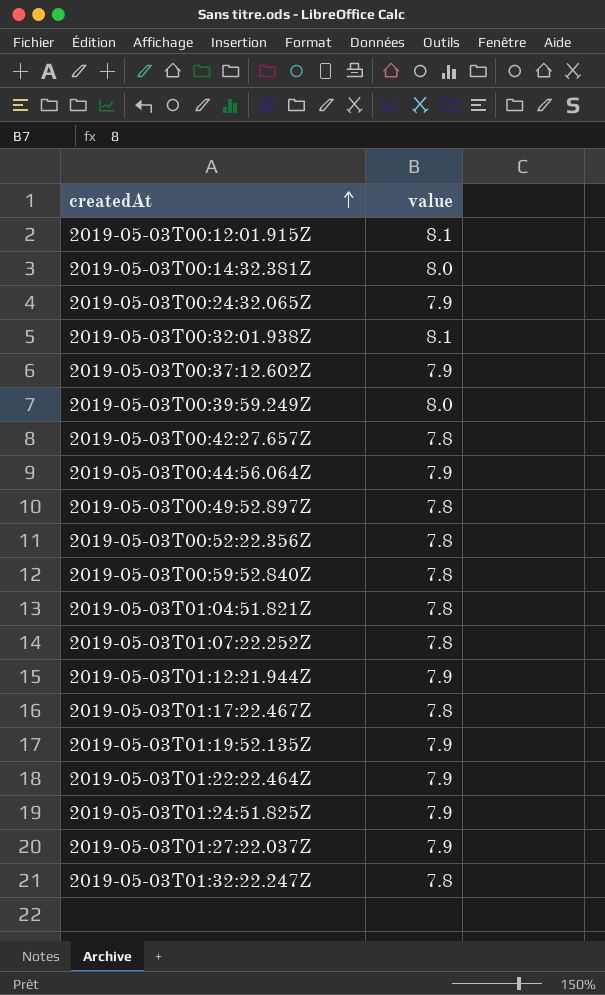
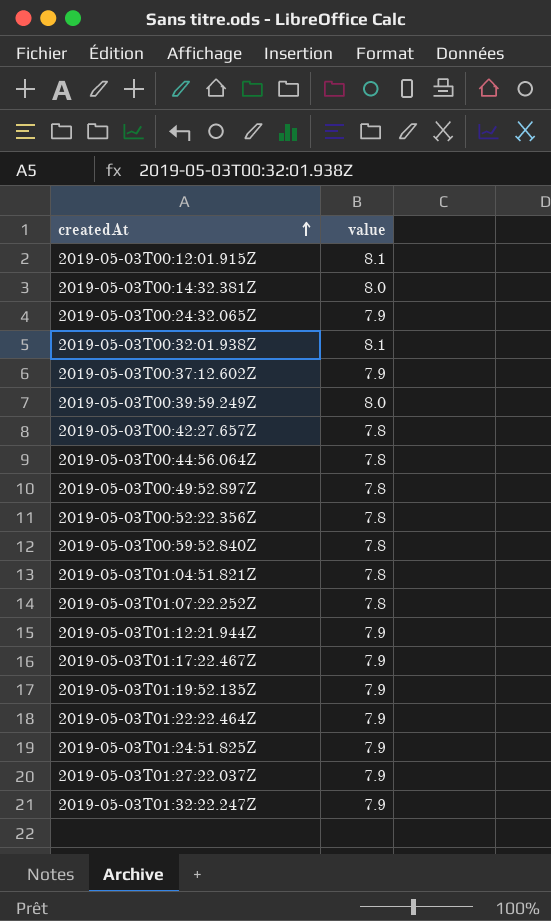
2019-05-03T00:44:56.064Z | value: 7.9 -> 7.8
2019-05-03T01:17:22.467Z | value: 7.8 -> 7.9
2019-05-03T01:32:22.247Z | value: 7.8 -> 7.9

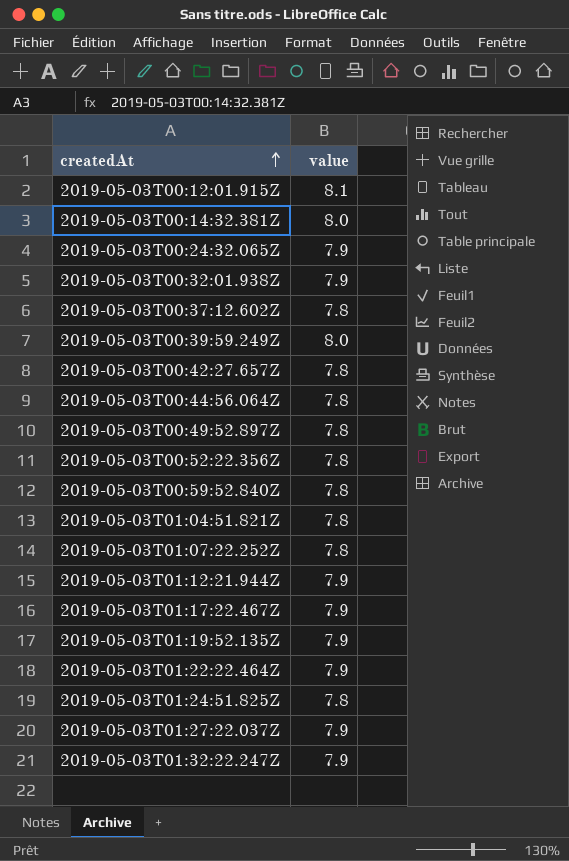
2019-05-03T00:32:01.938Z | value: 8.1 -> 7.9
2019-05-03T00:37:12.602Z | value: 7.9 -> 7.8
2019-05-03T01:24:51.825Z | value: 7.9 -> 7.8

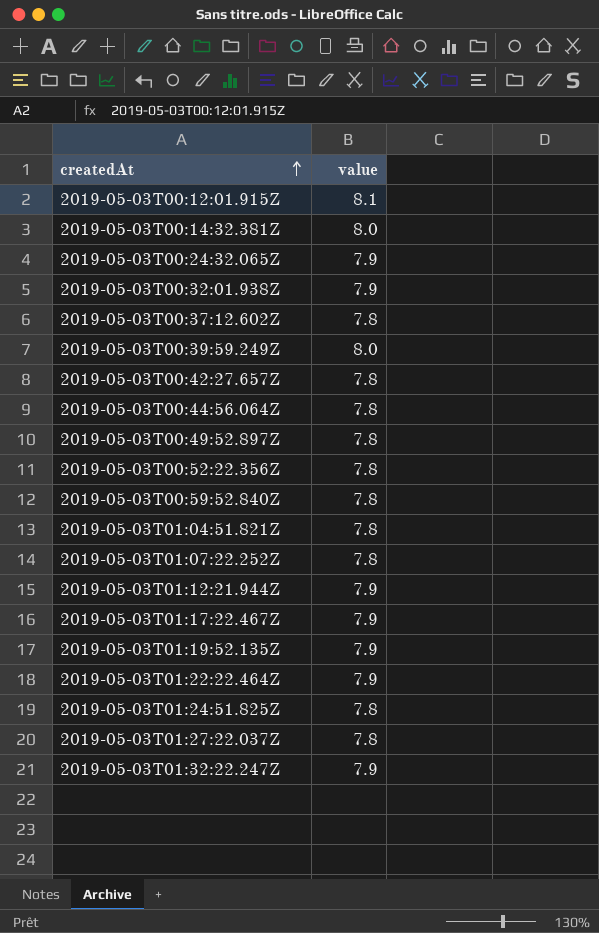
2019-05-03T01:27:22.037Z | value: 7.9 -> 7.8

